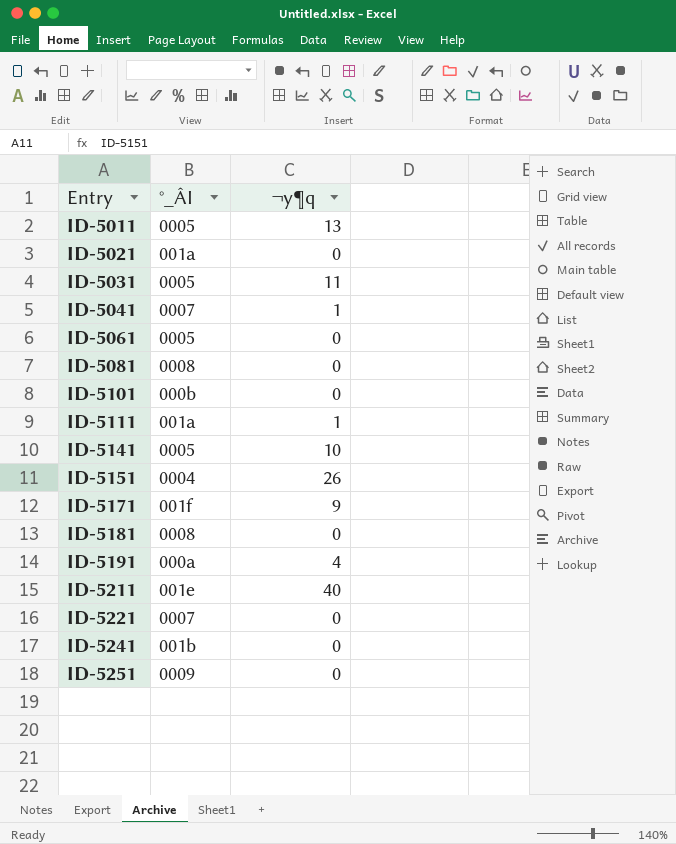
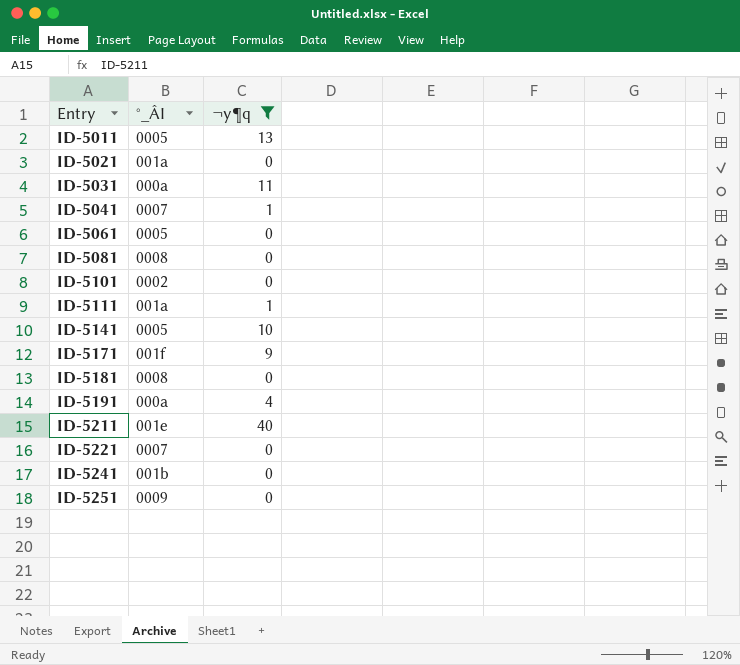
filter: none -> ¬y¶q != 26
ID-5031 | °_ÂI: 0005 -> 000a
ID-5101 | °_ÂI: 000b -> 0002

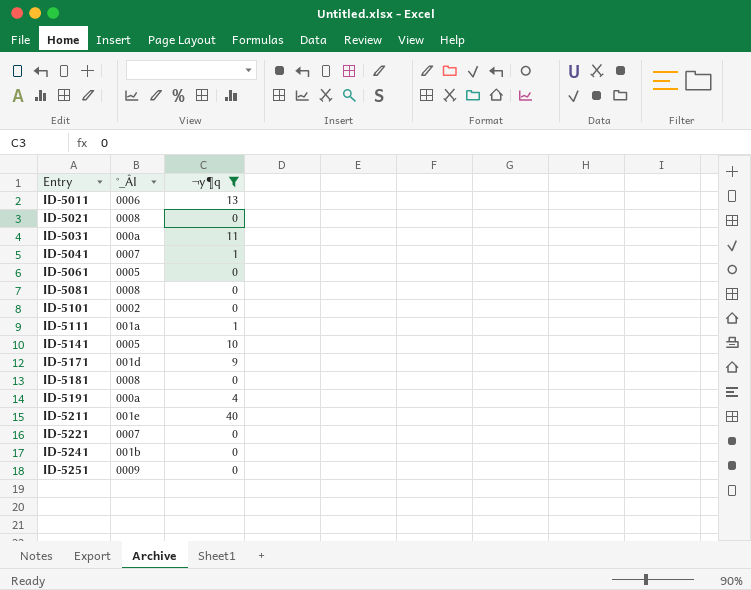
ID-5011 | °_ÂI: 0005 -> 0006
ID-5021 | °_ÂI: 001a -> 0008
ID-5171 | °_ÂI: 001f -> 001d

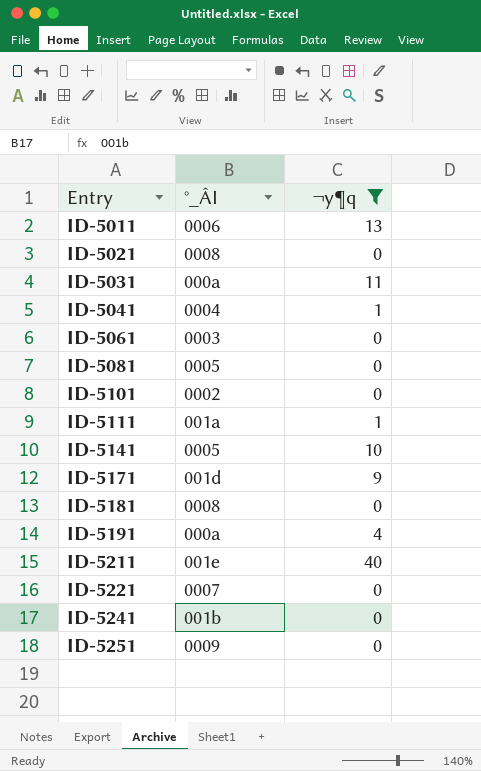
ID-5041 | °_ÂI: 0007 -> 0004
ID-5061 | °_ÂI: 0005 -> 0003
ID-5081 | °_ÂI: 0008 -> 0005

